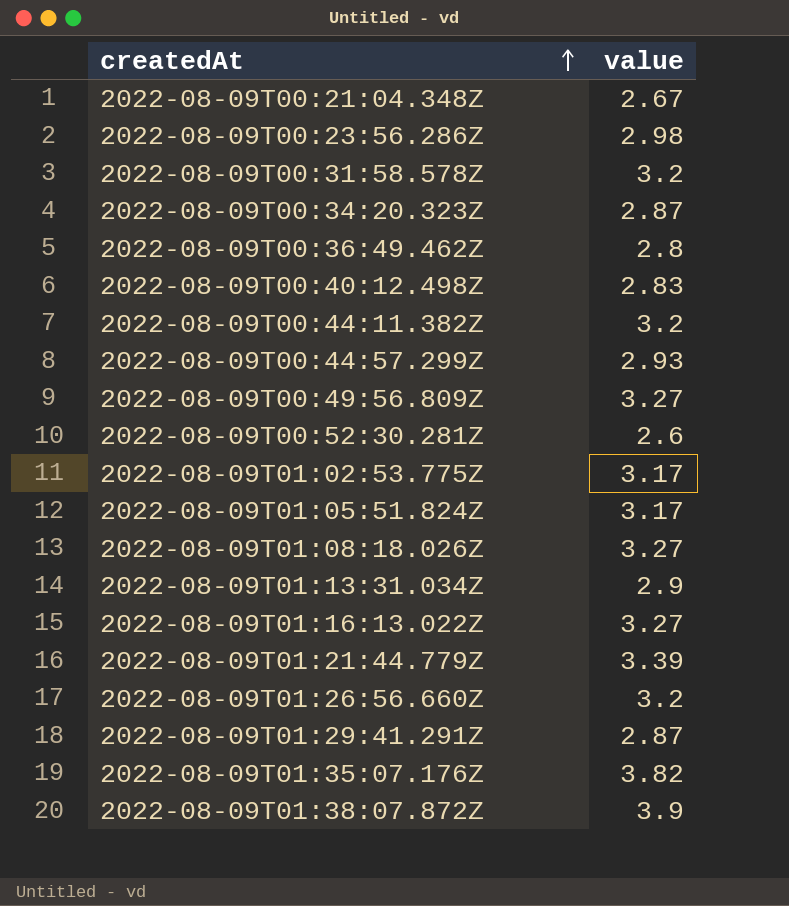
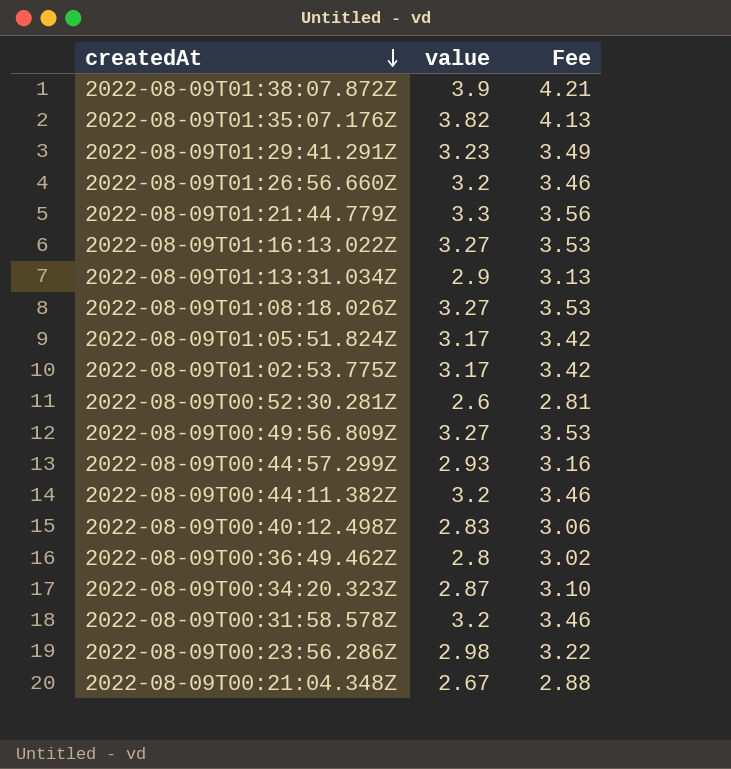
row order: createdAt ascending -> createdAt descending
column Fee | formula: none -> [value] * 1.08
2022-08-09T01:29:41.291Z | value: 2.87 -> 3.23
2022-08-09T01:21:44.779Z | value: 3.39 -> 3.3

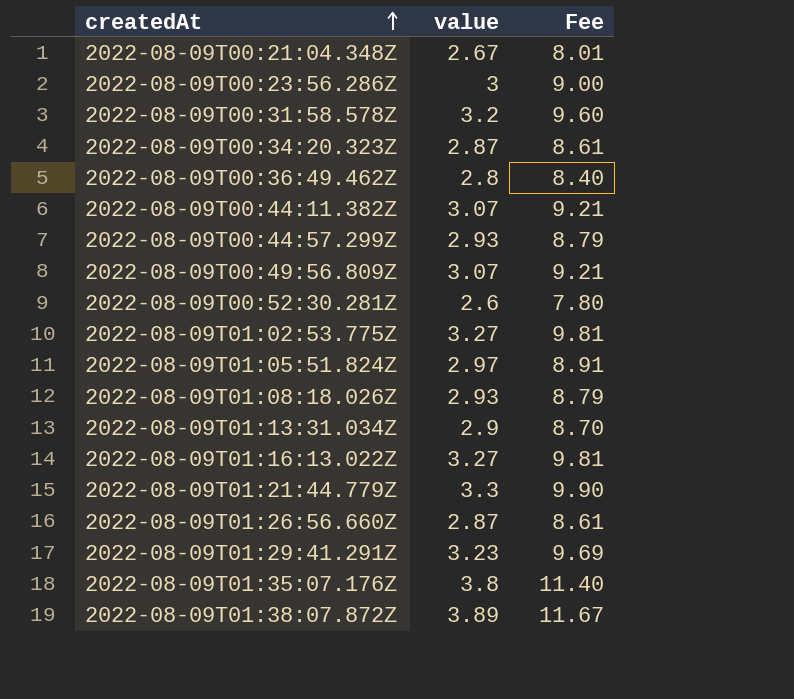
row order: createdAt descending -> createdAt ascending
column Fee | formula: [value] * 1.08 -> [value] * 3
row 2022-08-09T00:40:12.498Z: 2.83 | 3.06 -> none
2022-08-09T00:23:56.286Z | value: 2.98 -> 3
2022-08-09T00:44:11.382Z | value: 3.2 -> 3.07
2022-08-09T00:49:56.809Z | value: 3.27 -> 3.07
2022-08-09T01:02:53.775Z | value: 3.17 -> 3.27
2022-08-09T01:05:51.824Z | value: 3.17 -> 2.97
2022-08-09T01:08:18.026Z | value: 3.27 -> 2.93
2022-08-09T01:26:56.660Z | value: 3.2 -> 2.87
2022-08-09T01:35:07.176Z | value: 3.82 -> 3.8
2022-08-09T01:38:07.872Z | value: 3.9 -> 3.89

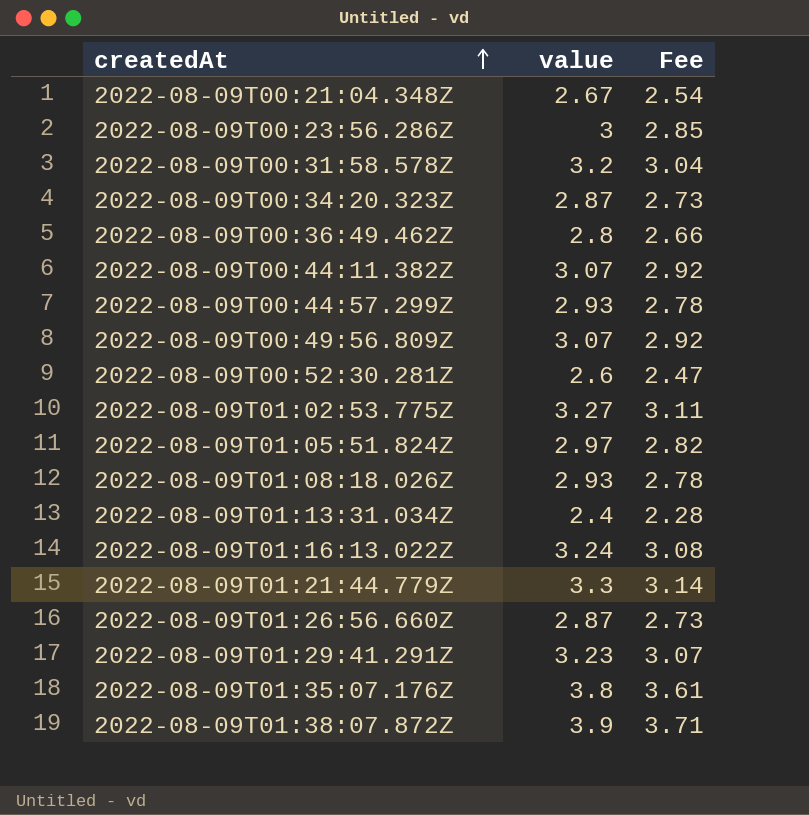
column Fee | formula: [value] * 3 -> [value] * 0.95
2022-08-09T01:13:31.034Z | value: 2.9 -> 2.4
2022-08-09T01:16:13.022Z | value: 3.27 -> 3.24
2022-08-09T01:38:07.872Z | value: 3.89 -> 3.9

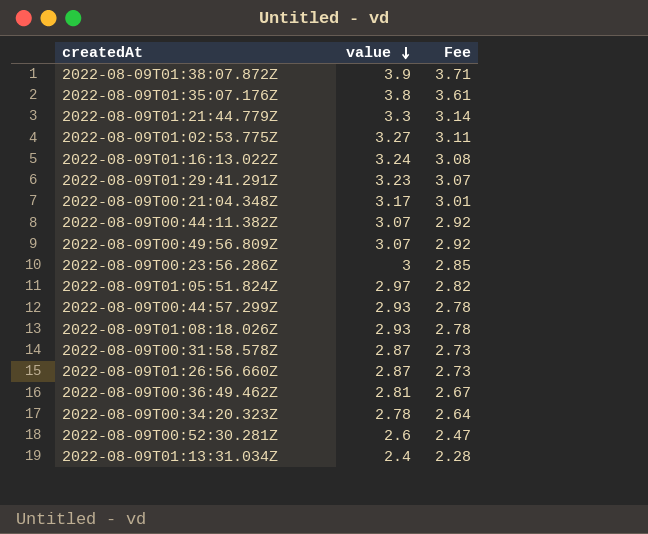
row order: createdAt ascending -> value descending
2022-08-09T00:21:04.348Z | value: 2.67 -> 3.17
2022-08-09T00:21:04.348Z | Fee: 2.54 -> 3.01
2022-08-09T00:31:58.578Z | value: 3.2 -> 2.87
2022-08-09T00:31:58.578Z | Fee: 3.04 -> 2.73
2022-08-09T00:36:49.462Z | value: 2.8 -> 2.81
2022-08-09T00:36:49.462Z | Fee: 2.66 -> 2.67
2022-08-09T00:34:20.323Z | value: 2.87 -> 2.78
2022-08-09T00:34:20.323Z | Fee: 2.73 -> 2.64

